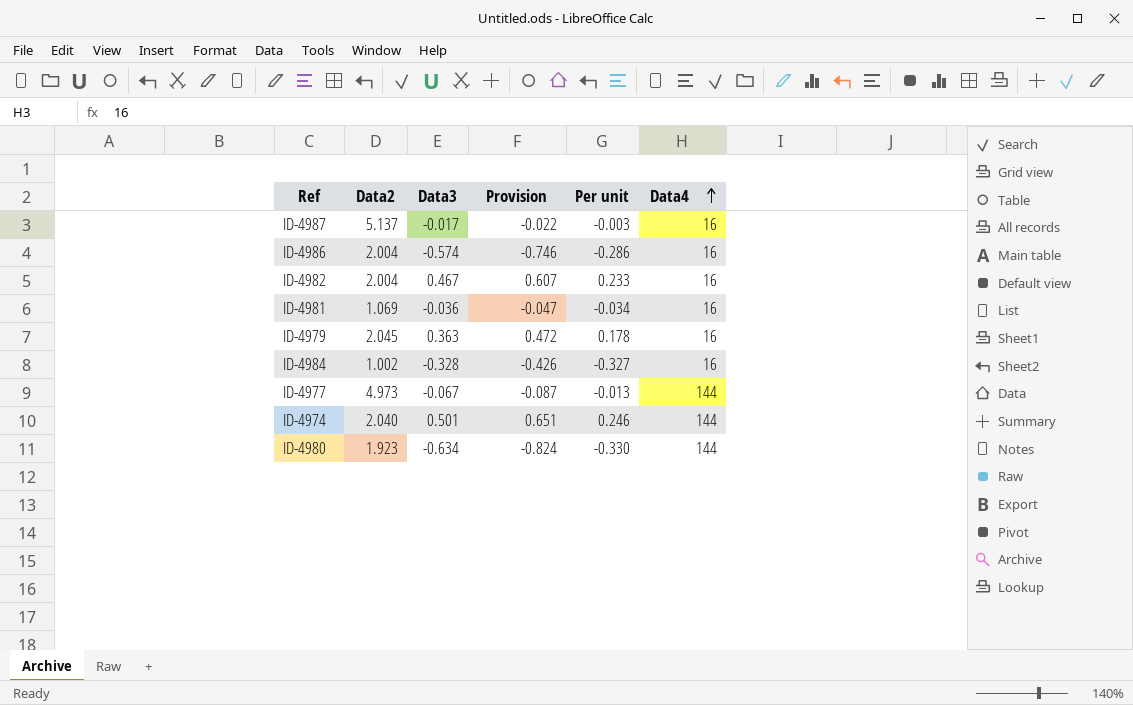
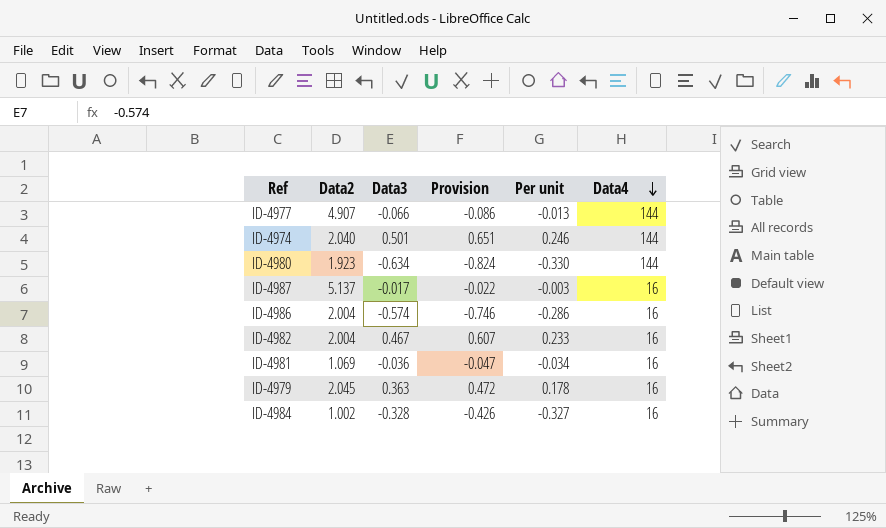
row order: Data4 ascending -> Data4 descending
ID-4977 | Data2: 4.973 -> 4.907
ID-4977 | Data3: -0.067 -> -0.066
ID-4977 | Provision: -0.087 -> -0.086

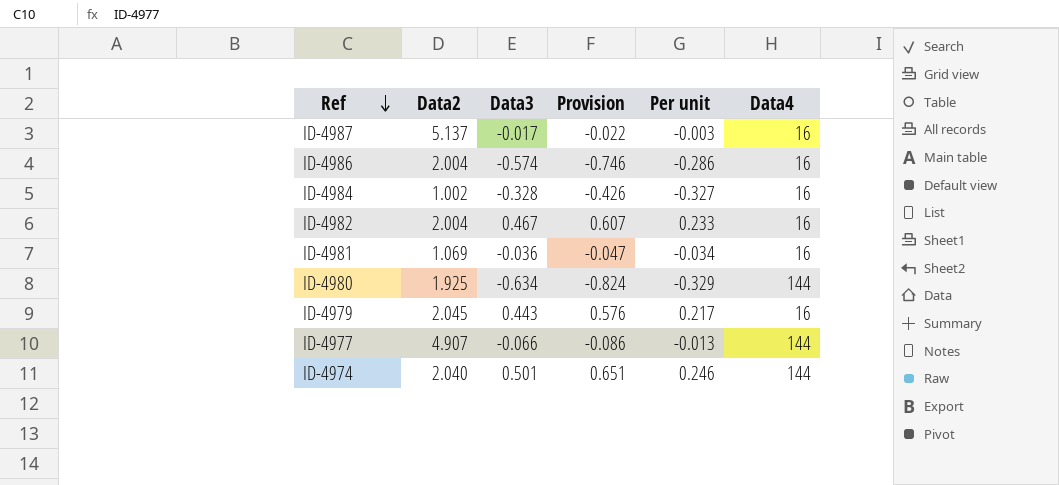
row order: Data4 descending -> Ref descending
ID-4980 | Data2: 1.923 -> 1.925
ID-4980 | Per unit: -0.330 -> -0.329
ID-4979 | Data3: 0.363 -> 0.443
ID-4979 | Provision: 0.472 -> 0.576
ID-4979 | Per unit: 0.178 -> 0.217

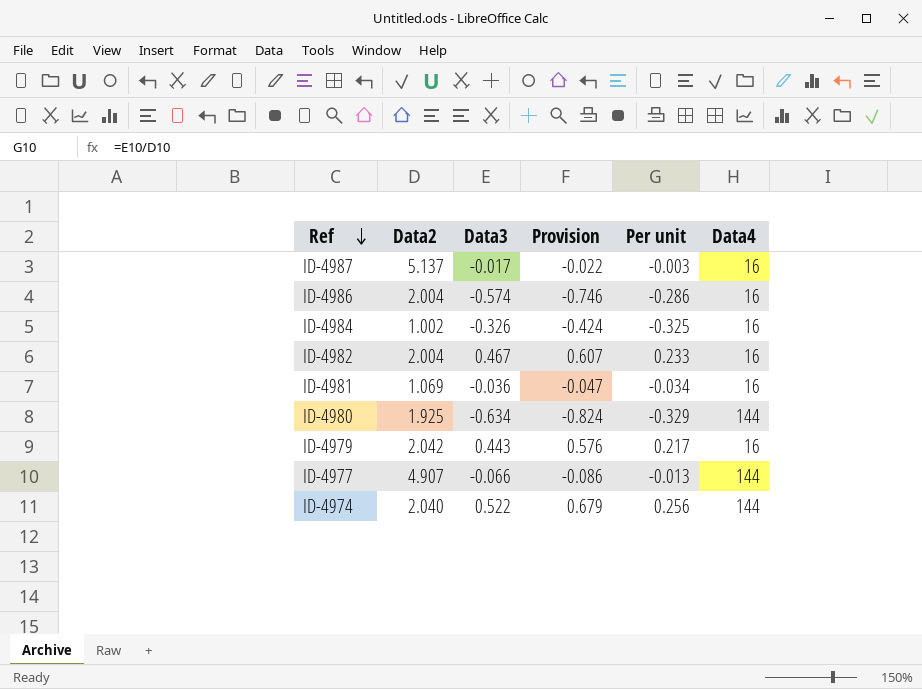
ID-4984 | Data3: -0.328 -> -0.326
ID-4984 | Provision: -0.426 -> -0.424
ID-4984 | Per unit: -0.327 -> -0.325
ID-4979 | Data2: 2.045 -> 2.042
ID-4974 | Data3: 0.501 -> 0.522
ID-4974 | Provision: 0.651 -> 0.679
ID-4974 | Per unit: 0.246 -> 0.256

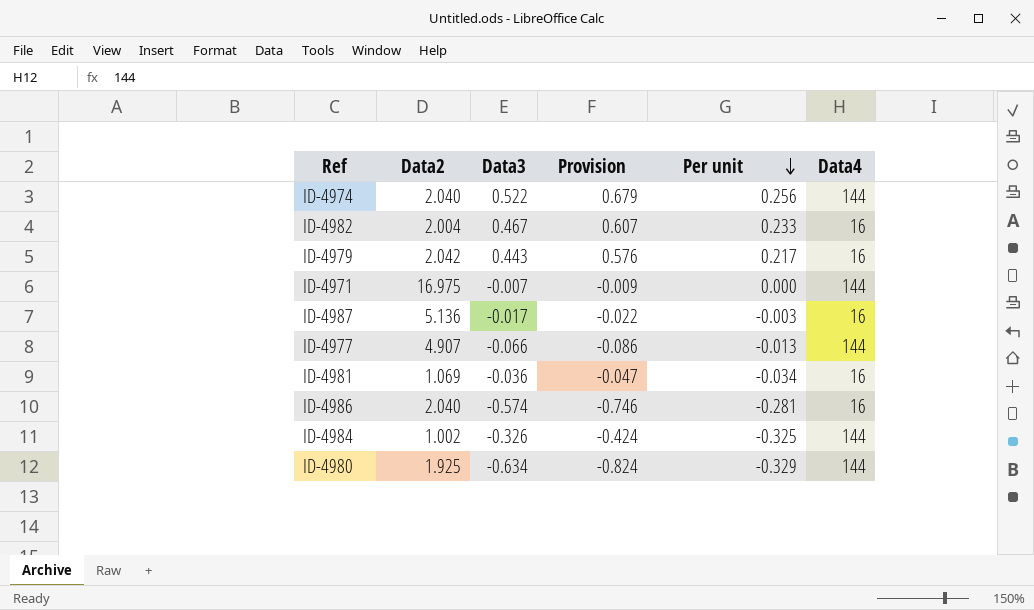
row order: Ref descending -> Per unit descending
row ID-4971: none -> 16.975 | -0.007 | -0.009 | 0.000 | 144
ID-4987 | Data2: 5.137 -> 5.136
ID-4986 | Data2: 2.004 -> 2.040
ID-4986 | Per unit: -0.286 -> -0.281
ID-4984 | Data4: 16 -> 144

